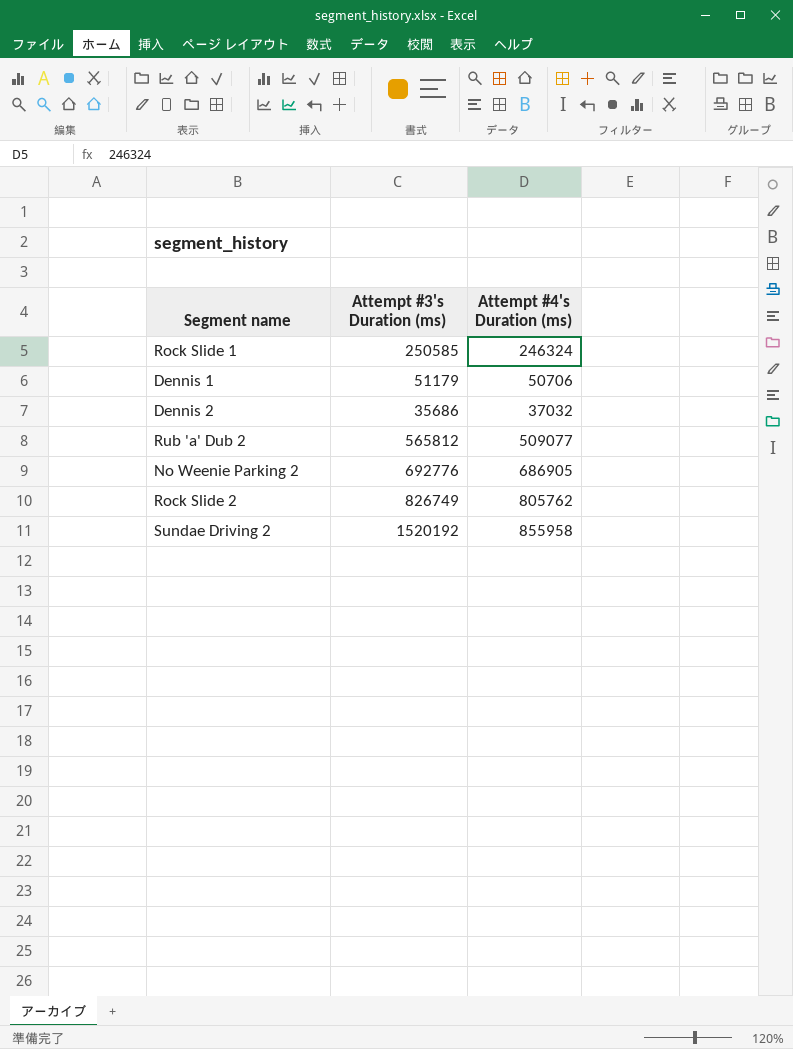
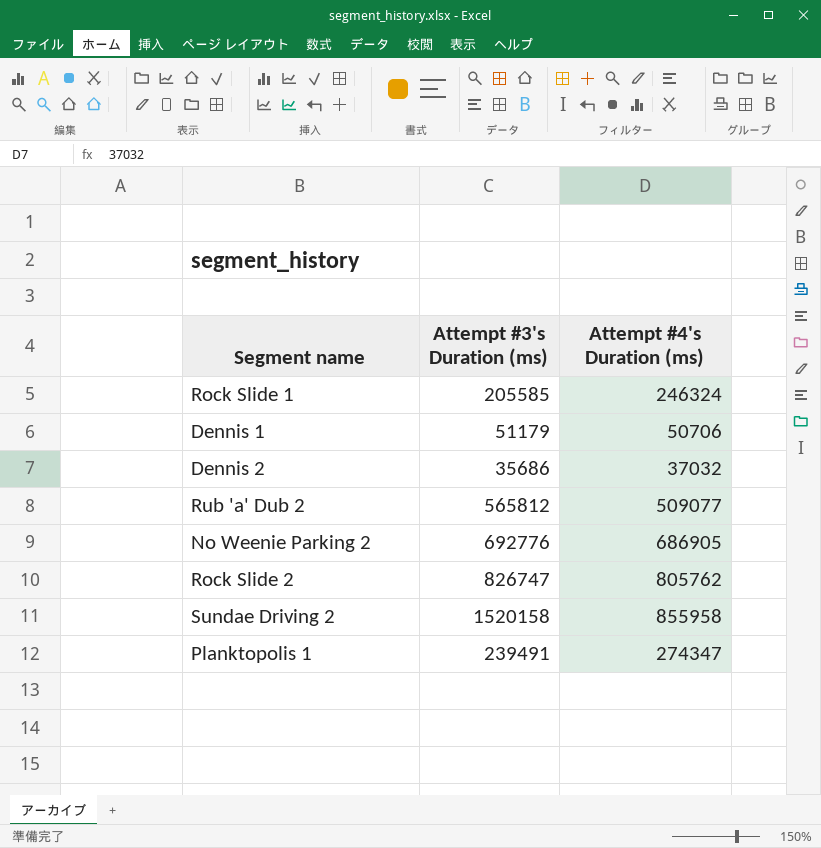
Rock Slide 1 | Attempt #3's Duration (ms): 250585 -> 205585
Rock Slide 2 | Attempt #3's Duration (ms): 826749 -> 826747
Sundae Driving 2 | Attempt #3's Duration (ms): 1520192 -> 1520158
row Planktopolis 1: none -> 239491 | 274347

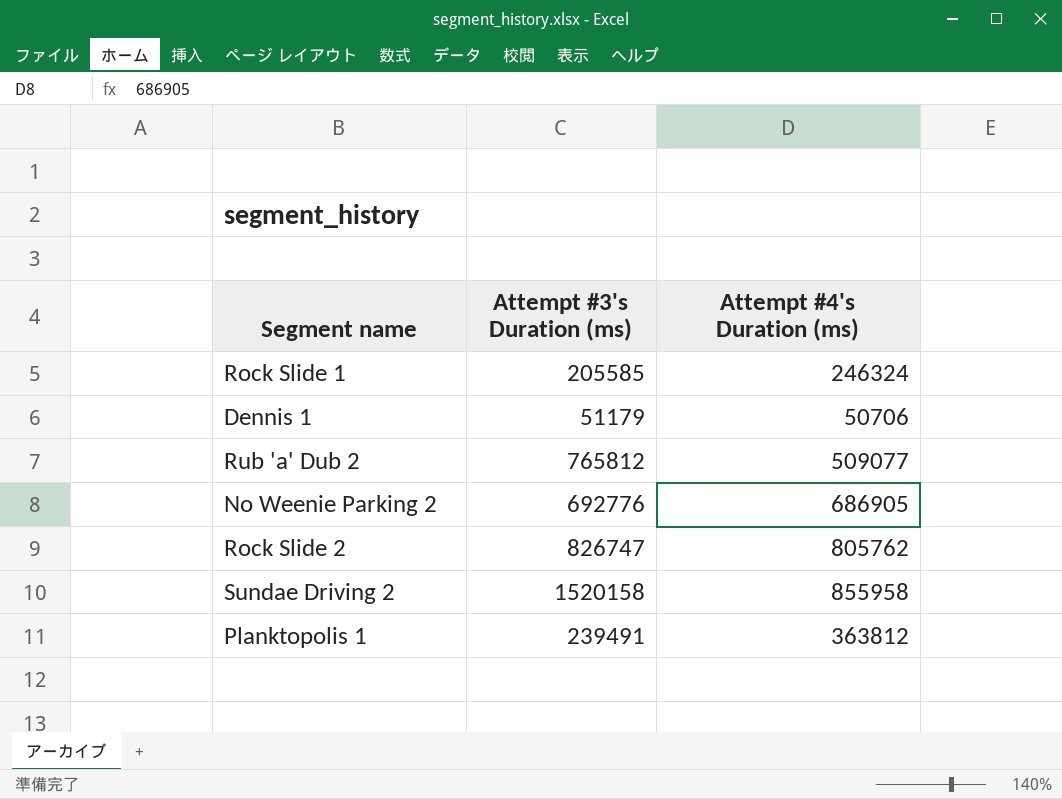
row Dennis 2: 35686 | 37032 -> none
Rub 'a' Dub 2 | Attempt #3's Duration (ms): 565812 -> 765812
Planktopolis 1 | Attempt #4's Duration (ms): 274347 -> 363812

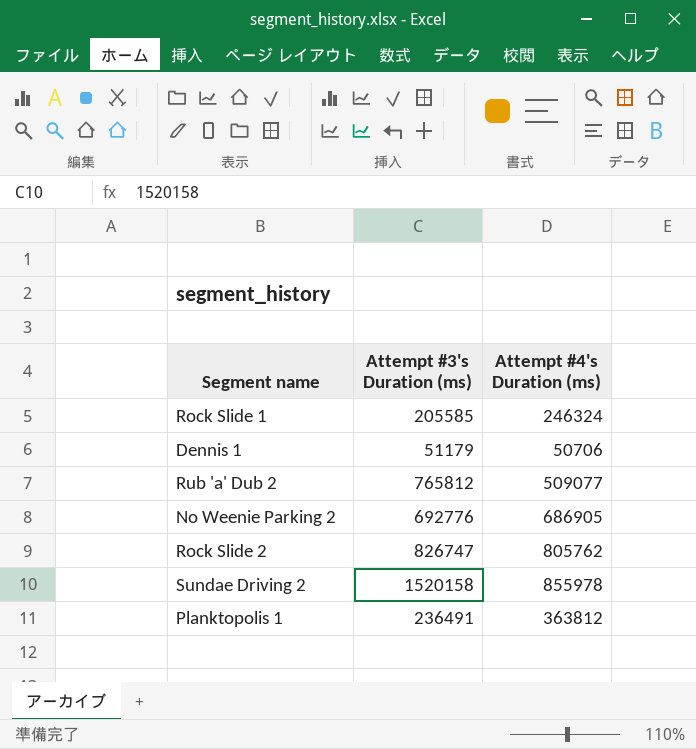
Sundae Driving 2 | Attempt #4's Duration (ms): 855958 -> 855978
Planktopolis 1 | Attempt #3's Duration (ms): 239491 -> 236491

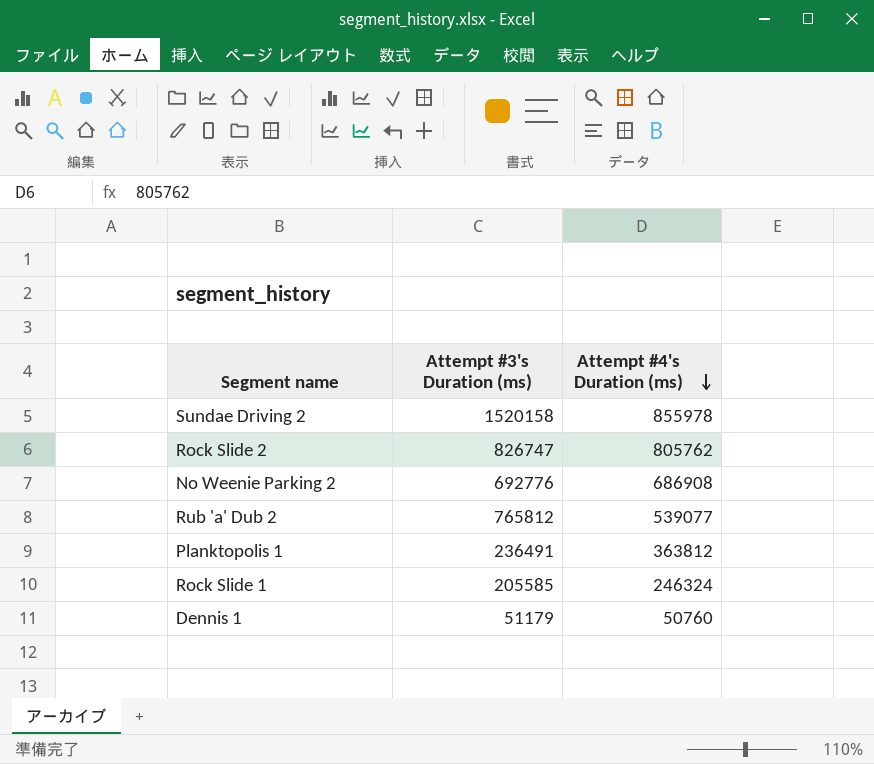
row order: none -> Attempt #4's Duration (ms) descending
No Weenie Parking 2 | Attempt #4's Duration (ms): 686905 -> 686908
Rub 'a' Dub 2 | Attempt #4's Duration (ms): 509077 -> 539077
Dennis 1 | Attempt #4's Duration (ms): 50706 -> 50760

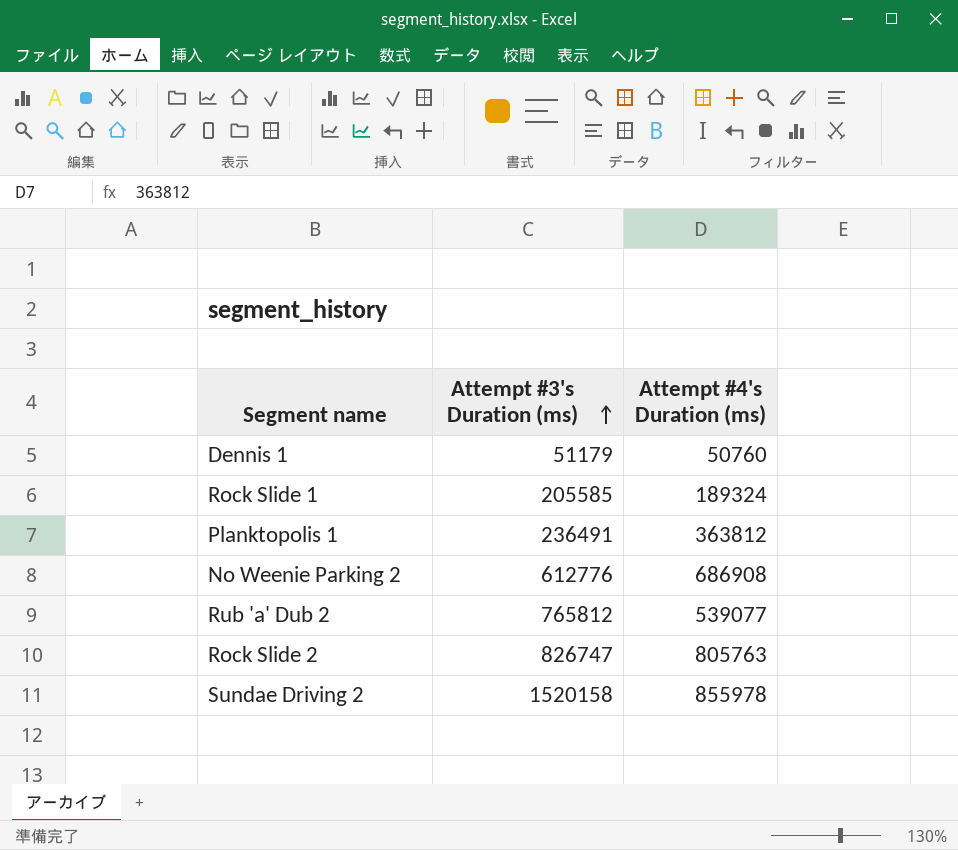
row order: Attempt #4's Duration (ms) descending -> Attempt #3's Duration (ms) ascending
Rock Slide 1 | Attempt #4's Duration (ms): 246324 -> 189324
No Weenie Parking 2 | Attempt #3's Duration (ms): 692776 -> 612776
Rock Slide 2 | Attempt #4's Duration (ms): 805762 -> 805763

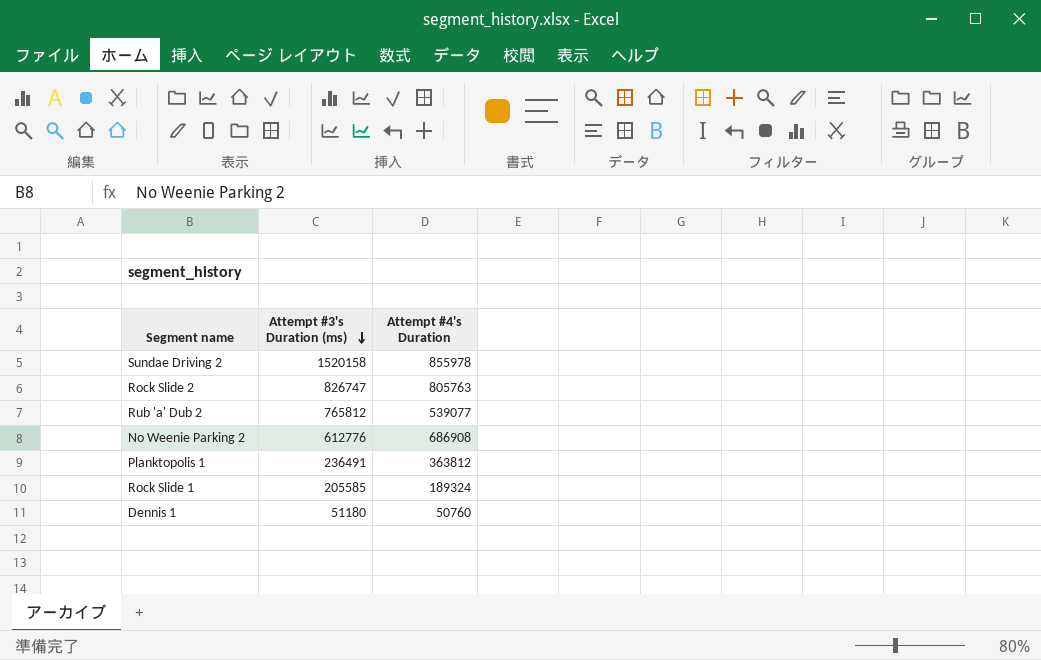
row order: Attempt #3's Duration (ms) ascending -> Attempt #3's Duration (ms) descending
column name: Attempt #4's Duration (ms) -> Attempt #4's Duration
Dennis 1 | Attempt #3's Duration (ms): 51179 -> 51180

